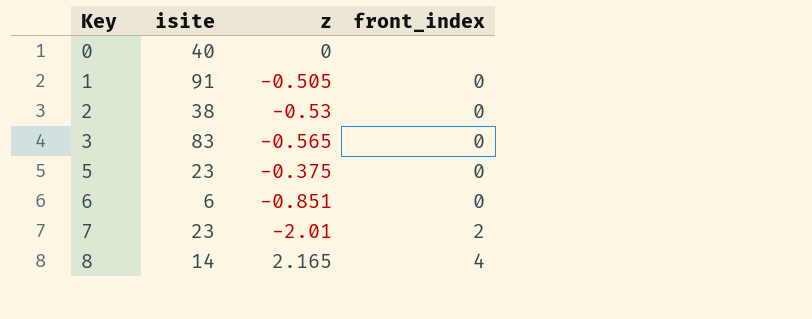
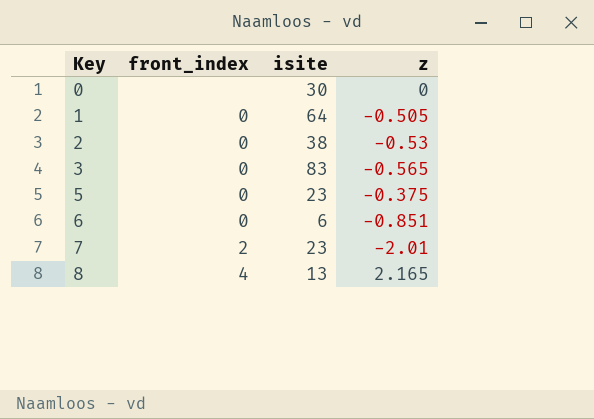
column front_index | position: 4 -> 2
0 | isite: 40 -> 30
1 | isite: 91 -> 64
8 | isite: 14 -> 13

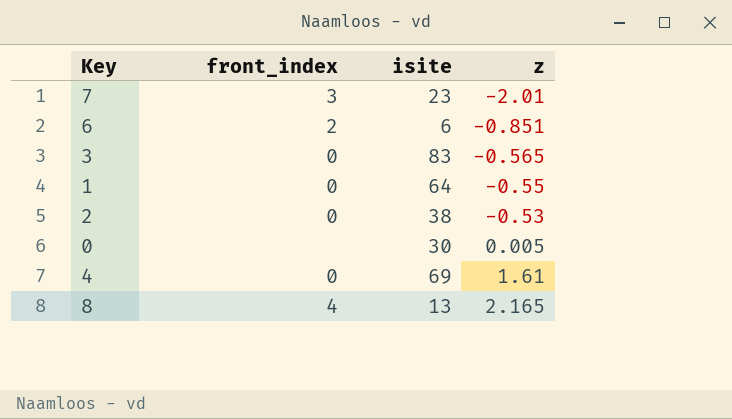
row order: Key ascending -> z ascending
row 5: 0 | 23 | -0.375 -> none
7 | front_index: 2 -> 3
6 | front_index: 0 -> 2
1 | z: -0.505 -> -0.55
0 | z: 0 -> 0.005
row 4: none -> 0 | 69 | 1.61

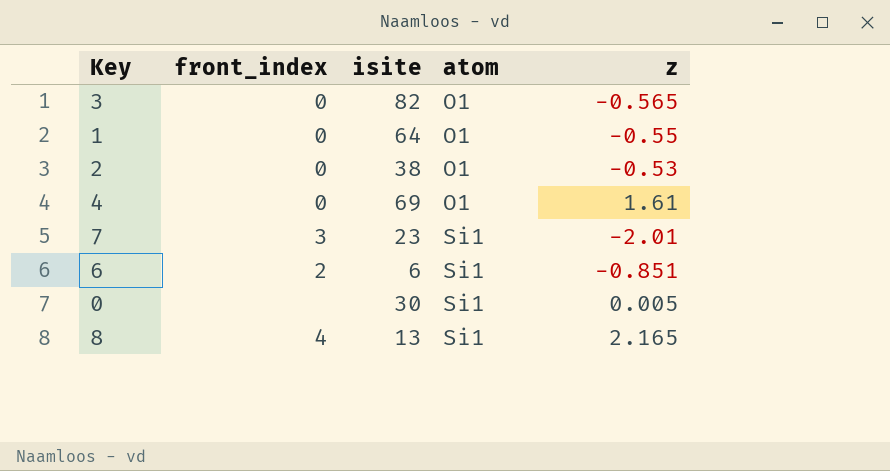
row order: z ascending -> atom ascending
column atom | position: none -> 4
3 | isite: 83 -> 82

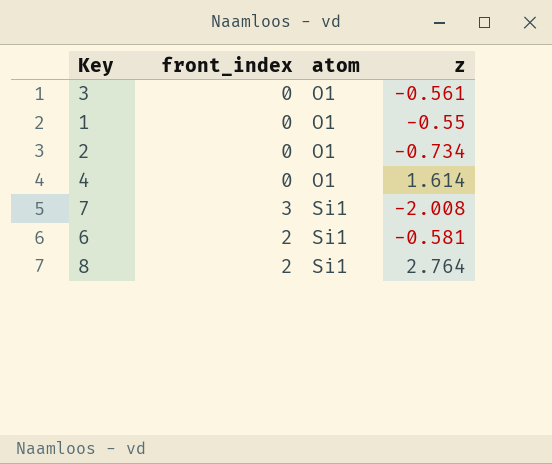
column isite | position: 3 -> none
row 0: none | 30 | Si1 | 0.005 -> none
3 | z: -0.565 -> -0.561
2 | z: -0.53 -> -0.734
4 | z: 1.61 -> 1.614
7 | z: -2.01 -> -2.008
6 | z: -0.851 -> -0.581
8 | front_index: 4 -> 2
8 | z: 2.165 -> 2.764

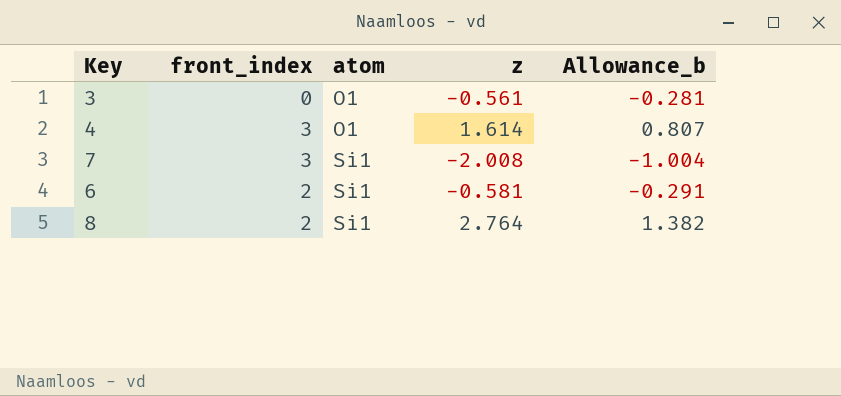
column Allowance_b | formula: none -> [z] * 0.5
row 1: 0 | O1 | -0.55 -> none
row 2: 0 | O1 | -0.734 -> none
4 | front_index: 0 -> 3

